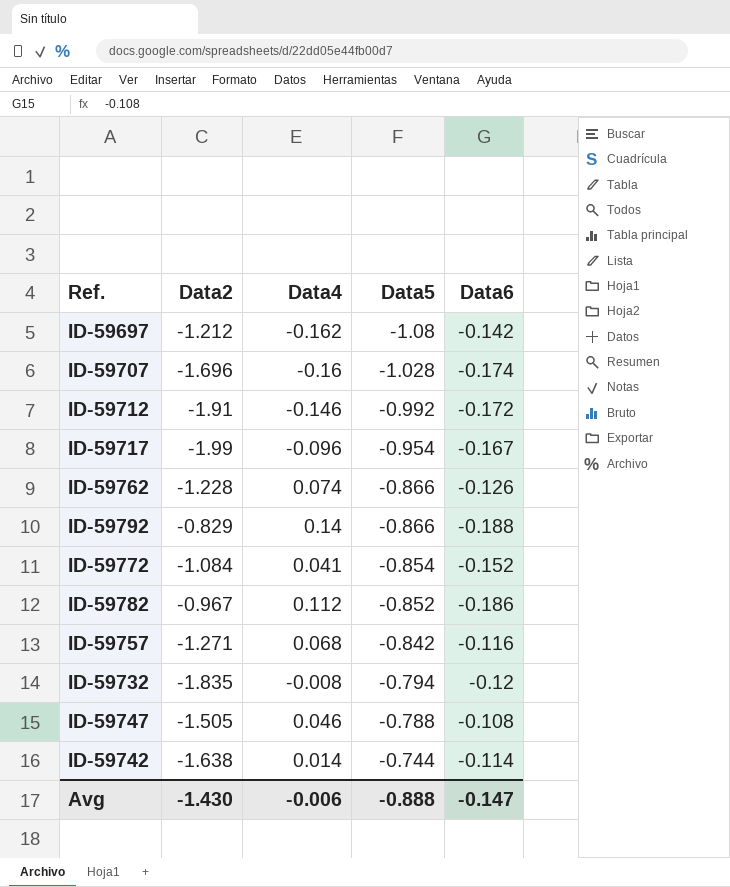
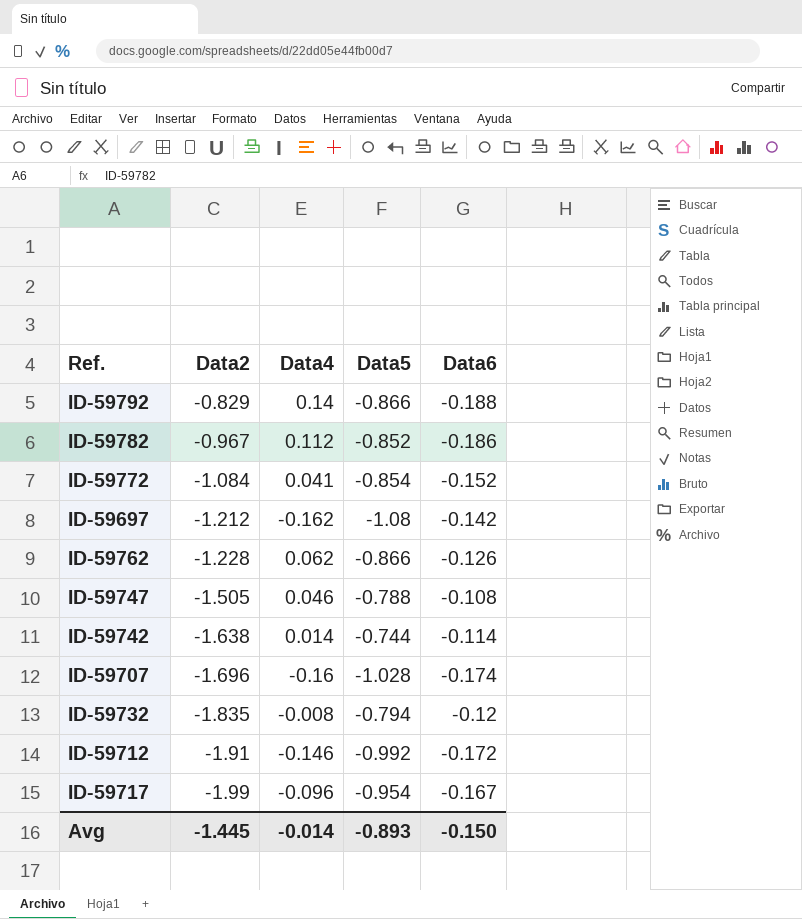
row order: Data5 ascending -> Data2 descending
row ID-59757: -1.271 | 0.068 | -0.842 | -0.116 -> none
ID-59762 | Data4: 0.074 -> 0.062
Avg | Data2: -1.430 -> -1.445
Avg | Data4: -0.006 -> -0.014
Avg | Data5: -0.888 -> -0.893
Avg | Data6: -0.147 -> -0.150

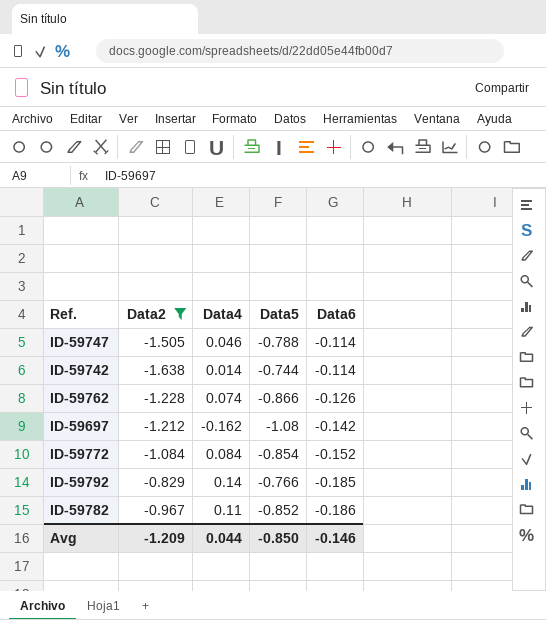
filter: none -> Data2 >= -1.638
row order: Data2 descending -> Data6 descending
ID-59747 | Data6: -0.108 -> -0.114
ID-59762 | Data4: 0.062 -> 0.074
ID-59772 | Data4: 0.041 -> 0.084
ID-59792 | Data5: -0.866 -> -0.766
ID-59792 | Data6: -0.188 -> -0.185
ID-59782 | Data4: 0.112 -> 0.11
Avg | Data2: -1.445 -> -1.209
Avg | Data4: -0.014 -> 0.044
Avg | Data5: -0.893 -> -0.850
Avg | Data6: -0.150 -> -0.146

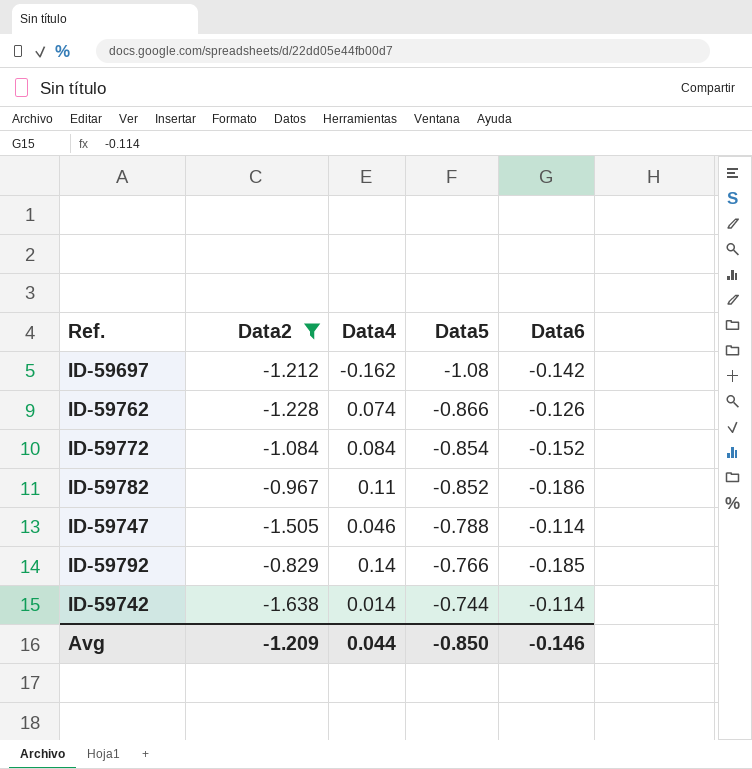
row order: Data6 descending -> Data5 ascending

